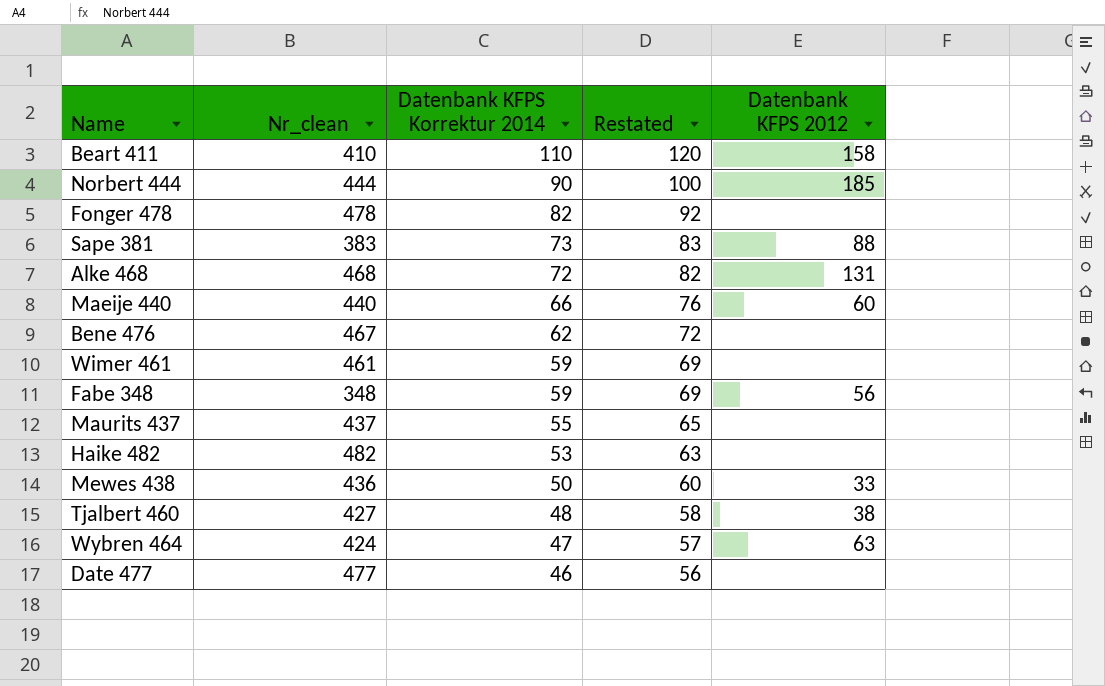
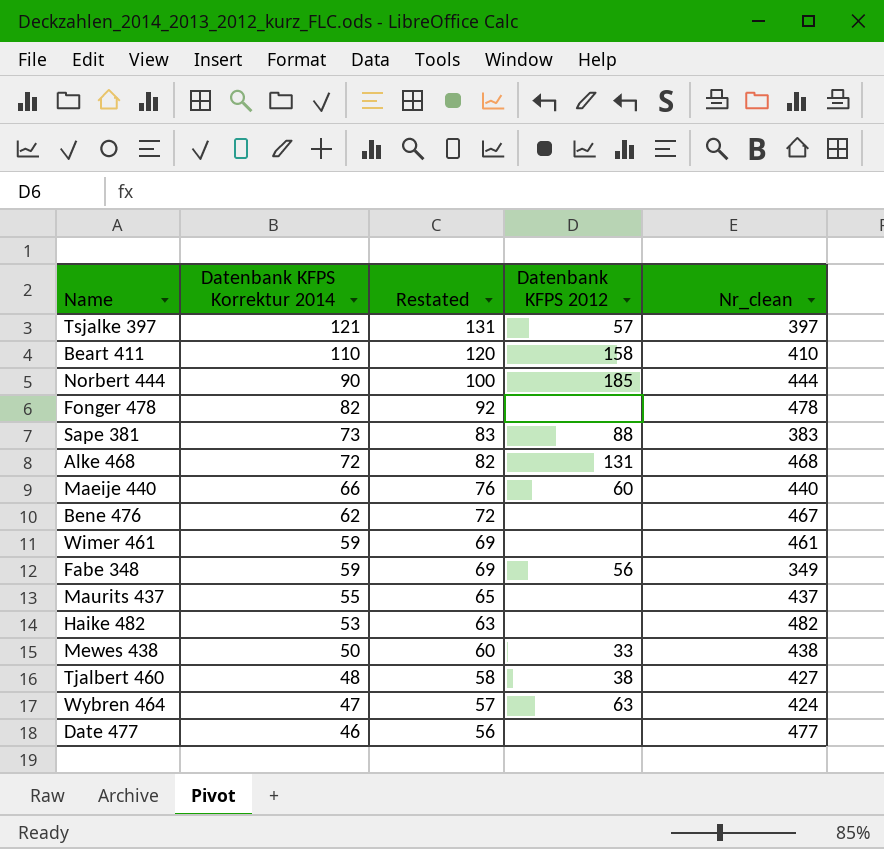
column Nr_clean | position: 2 -> 5
row Tsjalke 397: none -> 121 | 131 | 57 | 397
Fabe 348 | Nr_clean: 348 -> 349
Mewes 438 | Nr_clean: 436 -> 438

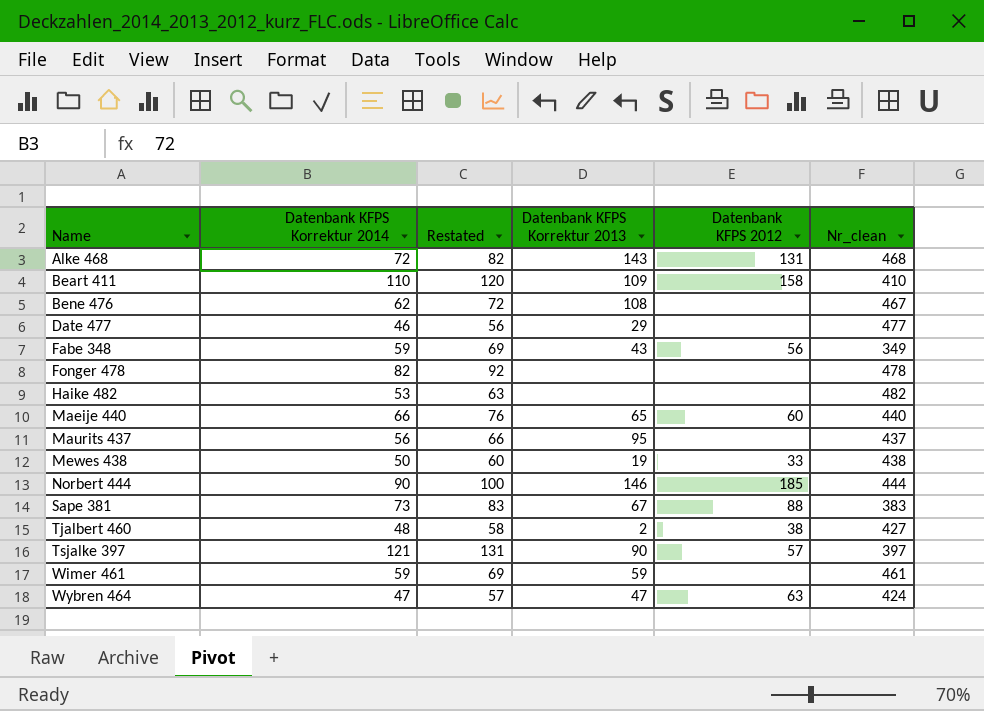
row order: Datenbank KFPS Korrektur 2014 descending -> Name ascending
column Datenbank KFPS Korrektur 2013 | position: none -> 4
Maurits 437 | Datenbank KFPS Korrektur 2014: 55 -> 56
Maurits 437 | Restated: 65 -> 66

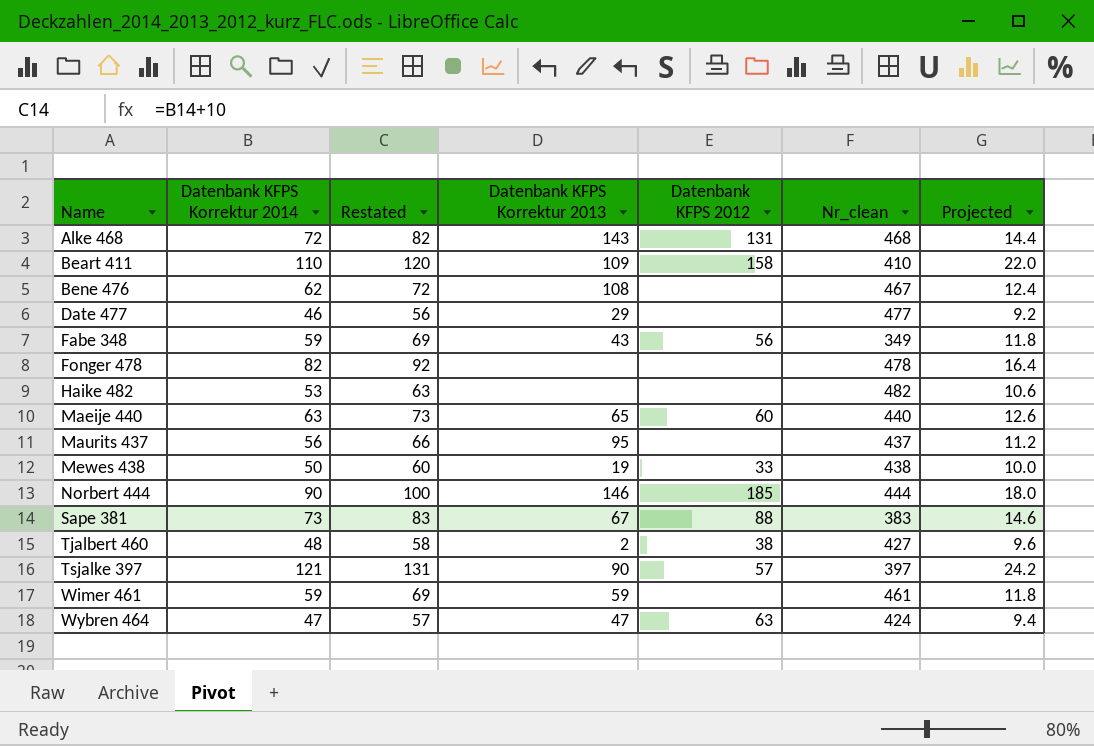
column Projected | formula: none -> [Datenbank KFPS Korrektur 2014] * 0.2
Maeije 440 | Datenbank KFPS Korrektur 2014: 66 -> 63
Maeije 440 | Restated: 76 -> 73

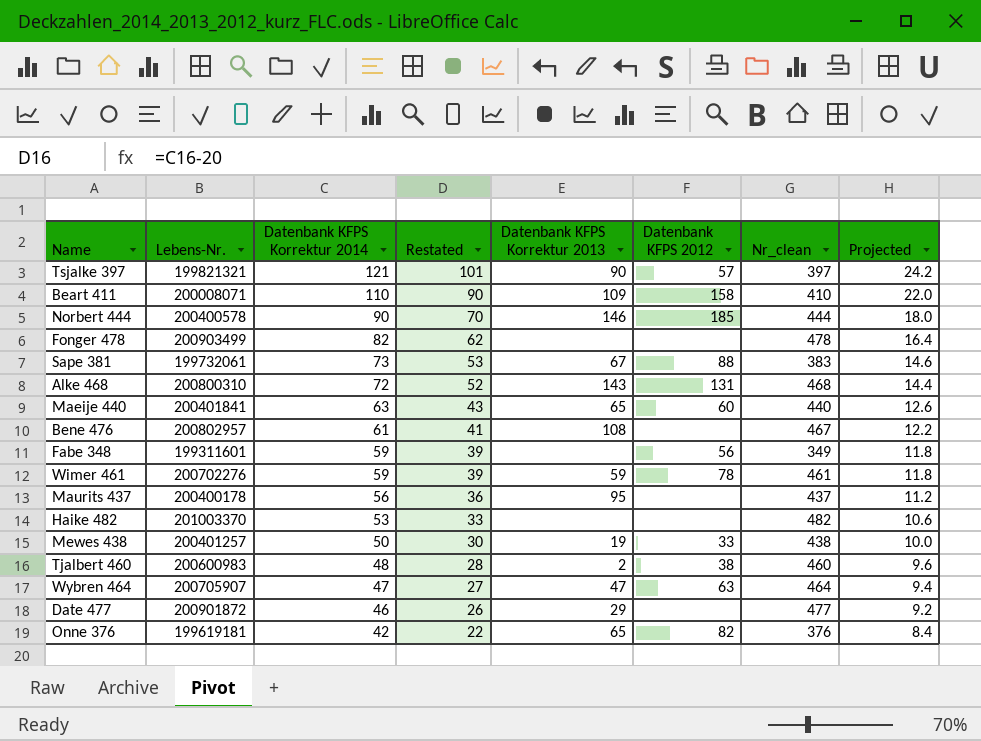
row order: Name ascending -> Datenbank KFPS Korrektur 2014 descending
column Lebens-Nr. | position: none -> 2
column Restated | formula: [Datenbank KFPS Korrektur 2014] + 10 -> [Datenbank KFPS Korrektur 2014] - 20
Bene 476 | Datenbank KFPS Korrektur 2014: 62 -> 61
Bene 476 | Projected: 12.4 -> 12.2
Fabe 348 | Datenbank KFPS Korrektur 2013: 43 -> none
Wimer 461 | Datenbank KFPS 2012: none -> 78
Tjalbert 460 | Nr_clean: 427 -> 460
Wybren 464 | Nr_clean: 424 -> 464
row Onne 376: none -> 199619181 | 42 | 22 | 65 | 82 | 376 | 8.4

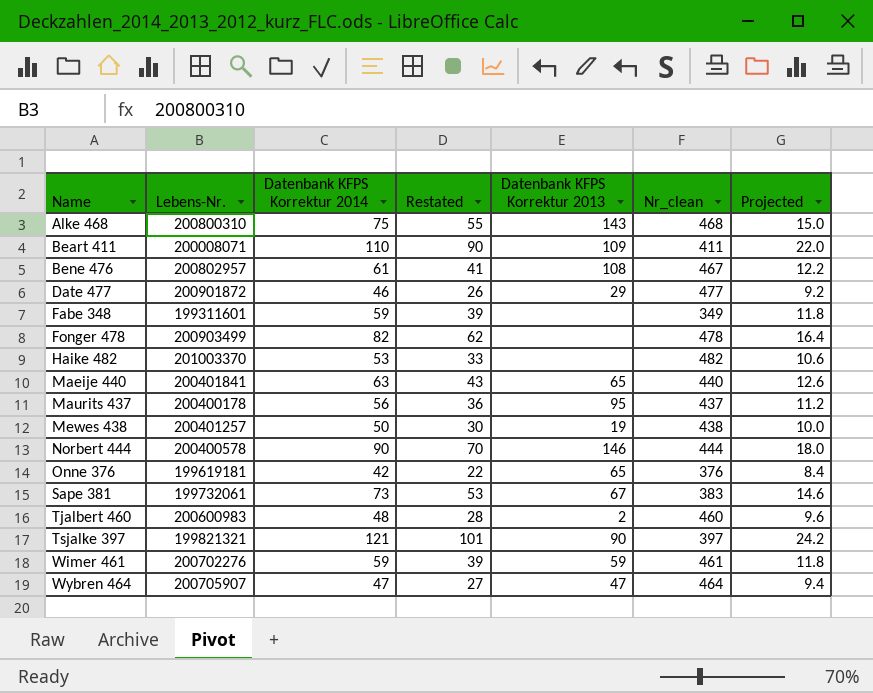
row order: Datenbank KFPS Korrektur 2014 descending -> Name ascending
column Datenbank KFPS 2012 | position: 6 -> none
Alke 468 | Datenbank KFPS Korrektur 2014: 72 -> 75
Alke 468 | Restated: 52 -> 55
Alke 468 | Projected: 14.4 -> 15.0
Beart 411 | Nr_clean: 410 -> 411

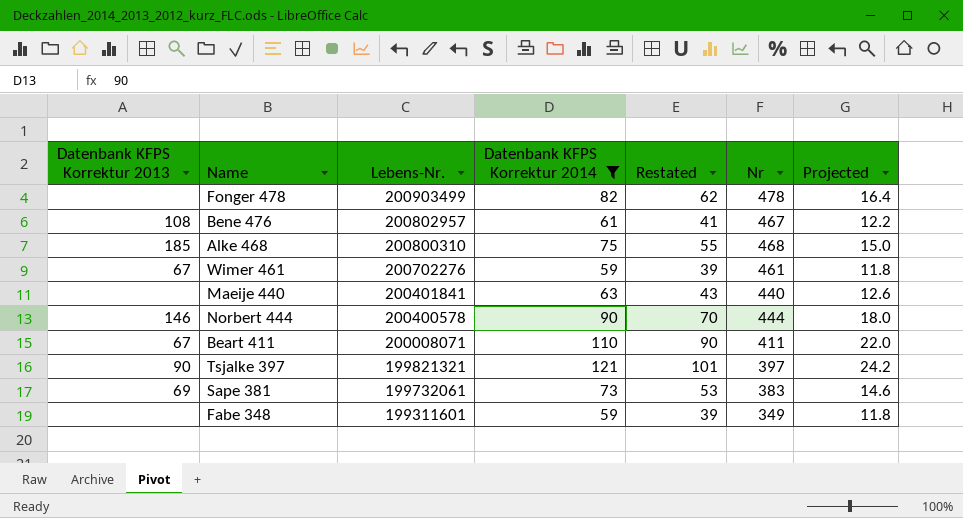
filter: none -> Datenbank KFPS Korrektur 2014 >= 59
row order: Name ascending -> Lebens-Nr. descending
column Datenbank KFPS Korrektur 2013 | position: 5 -> 1
column name: Nr_clean -> Nr
Alke 468 | Datenbank KFPS Korrektur 2013: 143 -> 185
Wimer 461 | Datenbank KFPS Korrektur 2013: 59 -> 67
Maeije 440 | Datenbank KFPS Korrektur 2013: 65 -> none
Beart 411 | Datenbank KFPS Korrektur 2013: 109 -> 67
Sape 381 | Datenbank KFPS Korrektur 2013: 67 -> 69

